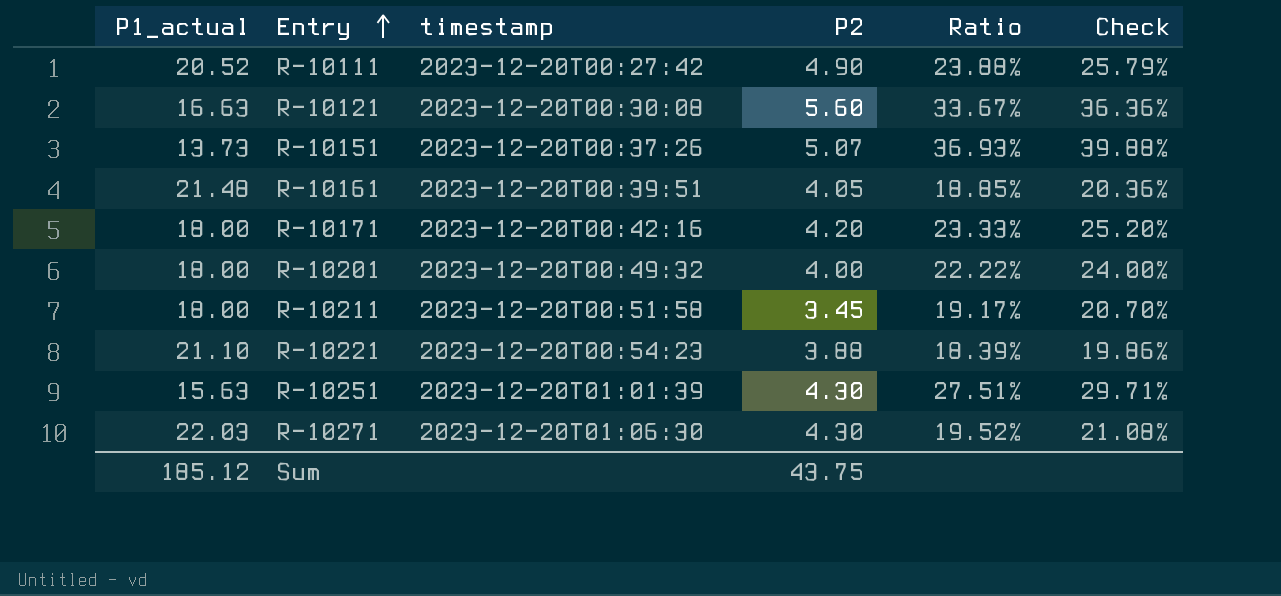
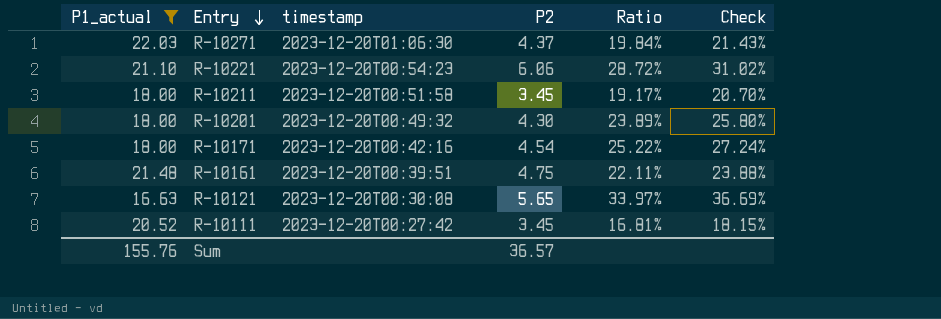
filter: none -> P1_actual >= 16.63
row order: Entry ascending -> Entry descending
R-10271 | P2: 4.30 -> 4.37
R-10271 | Ratio: 19.52% -> 19.84%
R-10271 | Check: 21.08% -> 21.43%
R-10221 | P2: 3.88 -> 6.06
R-10221 | Ratio: 18.39% -> 28.72%
R-10221 | Check: 19.86% -> 31.02%
R-10201 | P2: 4.00 -> 4.30
R-10201 | Ratio: 22.22% -> 23.89%
R-10201 | Check: 24.00% -> 25.80%
R-10171 | P2: 4.20 -> 4.54
R-10171 | Ratio: 23.33% -> 25.22%
R-10171 | Check: 25.20% -> 27.24%
R-10161 | P2: 4.05 -> 4.75
R-10161 | Ratio: 18.85% -> 22.11%
R-10161 | Check: 20.36% -> 23.88%
R-10121 | P2: 5.60 -> 5.65
R-10121 | Ratio: 33.67% -> 33.97%
R-10121 | Check: 36.36% -> 36.69%
R-10111 | P2: 4.90 -> 3.45
R-10111 | Ratio: 23.88% -> 16.81%
R-10111 | Check: 25.79% -> 18.15%
Sum | P1_actual: 185.12 -> 155.76
Sum | P2: 43.75 -> 36.57

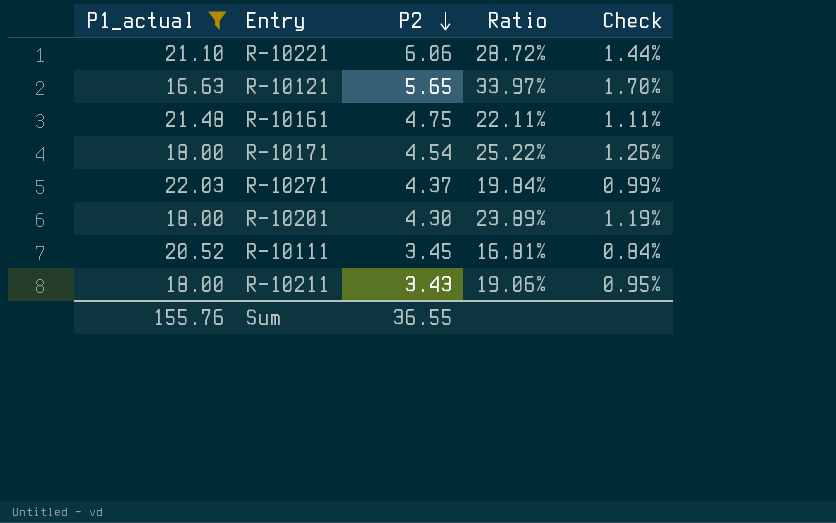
row order: Entry descending -> P2 descending
column timestamp | position: 3 -> none
column Check | formula: [Ratio] * 1.08 -> [Ratio] * 0.05
R-10211 | P2: 3.45 -> 3.43
R-10211 | Ratio: 19.17% -> 19.06%
Sum | P2: 36.57 -> 36.55

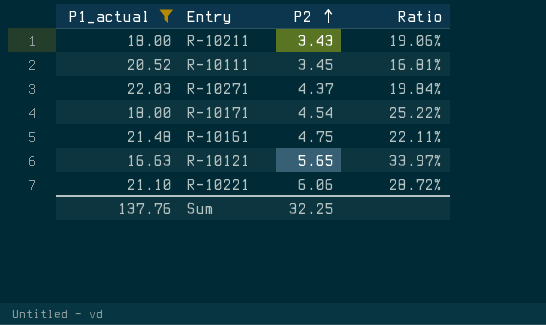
row order: P2 descending -> P2 ascending
column Check | formula: [Ratio] * 0.05 -> none
row R-10201: 18.00 | 4.30 | 23.89% | 1.19% -> none
Sum | P1_actual: 155.76 -> 137.76
Sum | P2: 36.55 -> 32.25

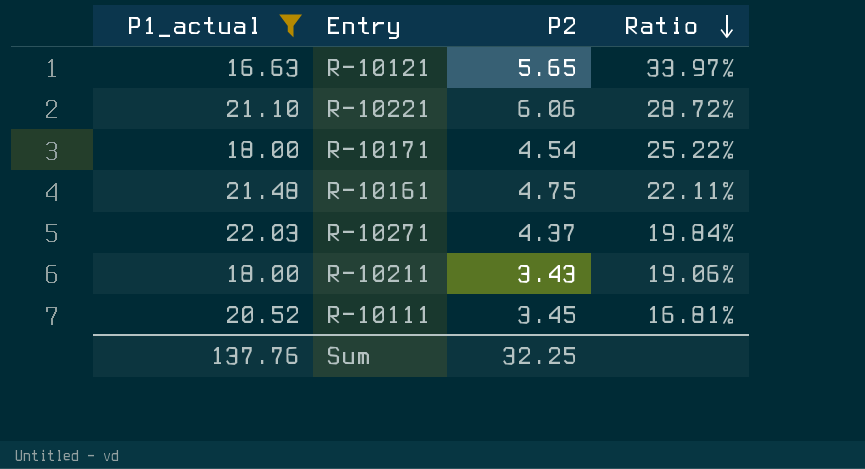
row order: P2 ascending -> Ratio descending

